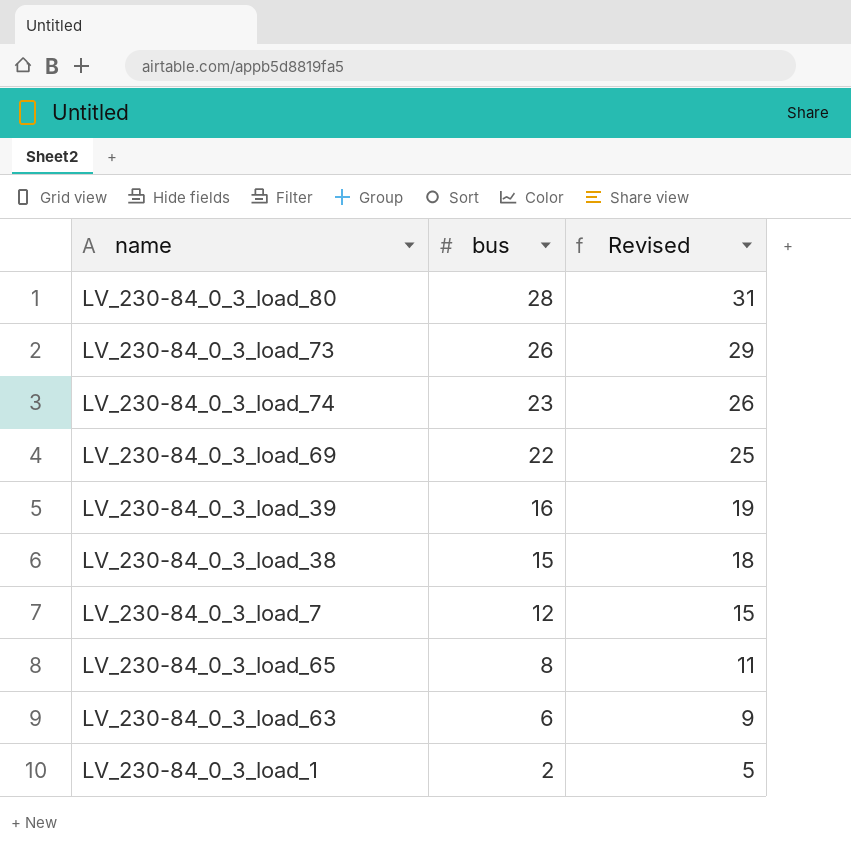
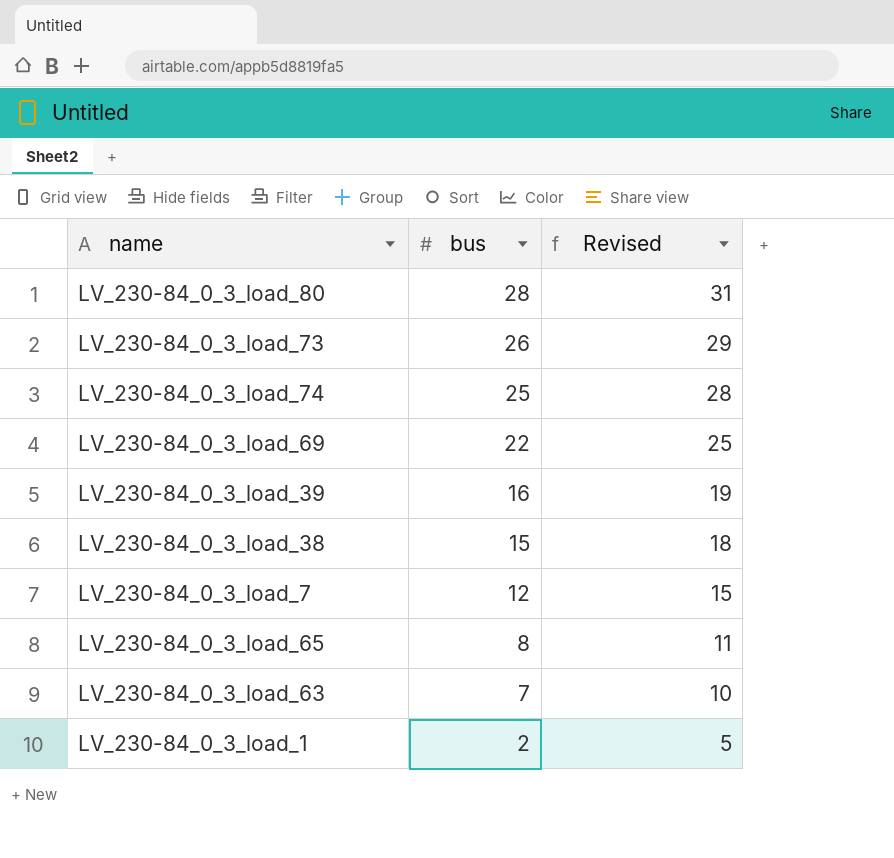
LV_230-84_0_3_load_74 | bus: 23 -> 25
LV_230-84_0_3_load_74 | Revised: 26 -> 28
LV_230-84_0_3_load_63 | bus: 6 -> 7
LV_230-84_0_3_load_63 | Revised: 9 -> 10

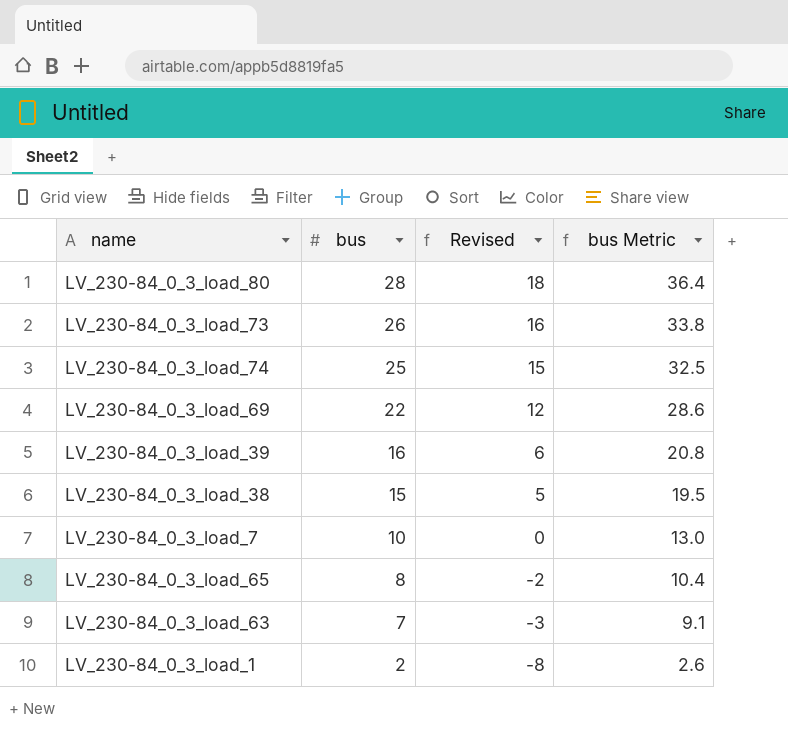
column Revised | formula: [bus] + 3 -> [bus] - 10
column bus Metric | formula: none -> [bus] * 1.3
LV_230-84_0_3_load_7 | bus: 12 -> 10

